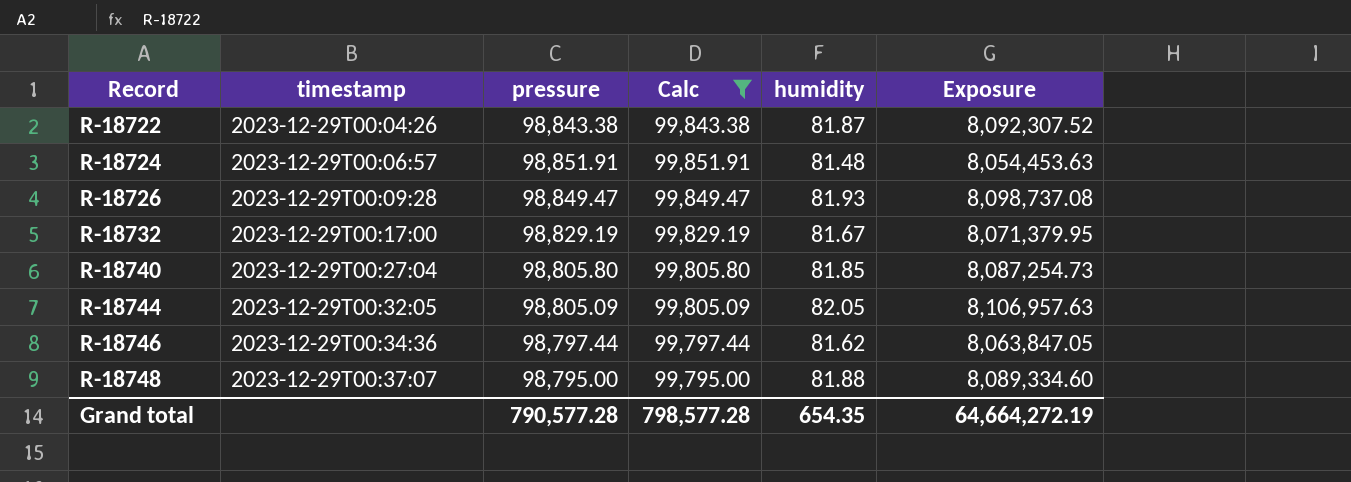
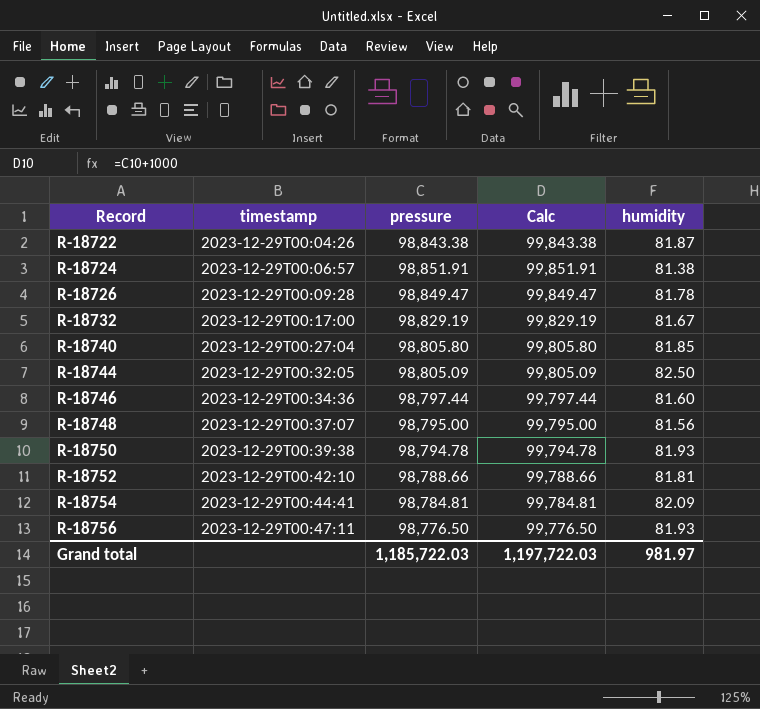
filter: Calc >= 99,795.00 -> none
column Exposure | formula: [pressure] * [humidity] -> none
R-18724 | humidity: 81.48 -> 81.38
R-18726 | humidity: 81.93 -> 81.78
R-18744 | humidity: 82.05 -> 82.50
R-18746 | humidity: 81.62 -> 81.60
R-18748 | humidity: 81.88 -> 81.56
Grand total | pressure: 790,577.28 -> 1,185,722.03
Grand total | Calc: 798,577.28 -> 1,197,722.03
Grand total | humidity: 654.35 -> 981.97

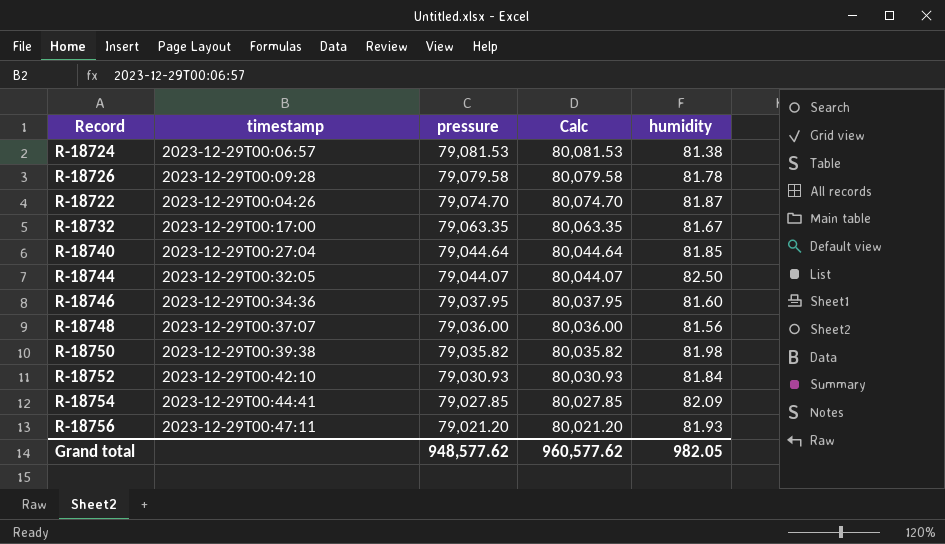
row order: Record ascending -> pressure descending
R-18724 | pressure: 98,851.91 -> 79,081.53
R-18724 | Calc: 99,851.91 -> 80,081.53
R-18726 | pressure: 98,849.47 -> 79,079.58
R-18726 | Calc: 99,849.47 -> 80,079.58
R-18722 | pressure: 98,843.38 -> 79,074.70
R-18722 | Calc: 99,843.38 -> 80,074.70
R-18732 | pressure: 98,829.19 -> 79,063.35
R-18732 | Calc: 99,829.19 -> 80,063.35
R-18740 | pressure: 98,805.80 -> 79,044.64
R-18740 | Calc: 99,805.80 -> 80,044.64
R-18744 | pressure: 98,805.09 -> 79,044.07
R-18744 | Calc: 99,805.09 -> 80,044.07
R-18746 | pressure: 98,797.44 -> 79,037.95
R-18746 | Calc: 99,797.44 -> 80,037.95
R-18748 | pressure: 98,795.00 -> 79,036.00
R-18748 | Calc: 99,795.00 -> 80,036.00
R-18750 | pressure: 98,794.78 -> 79,035.82
R-18750 | Calc: 99,794.78 -> 80,035.82
R-18750 | humidity: 81.93 -> 81.98
R-18752 | pressure: 98,788.66 -> 79,030.93
R-18752 | Calc: 99,788.66 -> 80,030.93
R-18752 | humidity: 81.81 -> 81.84
R-18754 | pressure: 98,784.81 -> 79,027.85
R-18754 | Calc: 99,784.81 -> 80,027.85
R-18756 | pressure: 98,776.50 -> 79,021.20
R-18756 | Calc: 99,776.50 -> 80,021.20
Grand total | pressure: 1,185,722.03 -> 948,577.62
Grand total | Calc: 1,197,722.03 -> 960,577.62
Grand total | humidity: 981.97 -> 982.05

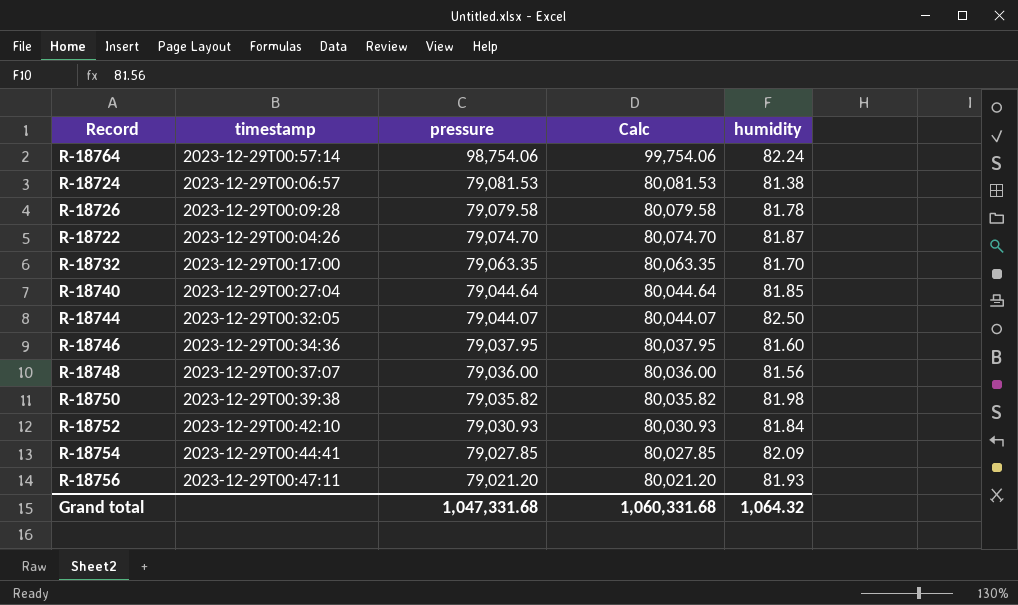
row R-18764: none -> 2023-12-29T00:57:14 | 98,754.06 | 99,754.06 | 82.24
R-18732 | humidity: 81.67 -> 81.70
Grand total | pressure: 948,577.62 -> 1,047,331.68
Grand total | Calc: 960,577.62 -> 1,060,331.68
Grand total | humidity: 982.05 -> 1,064.32

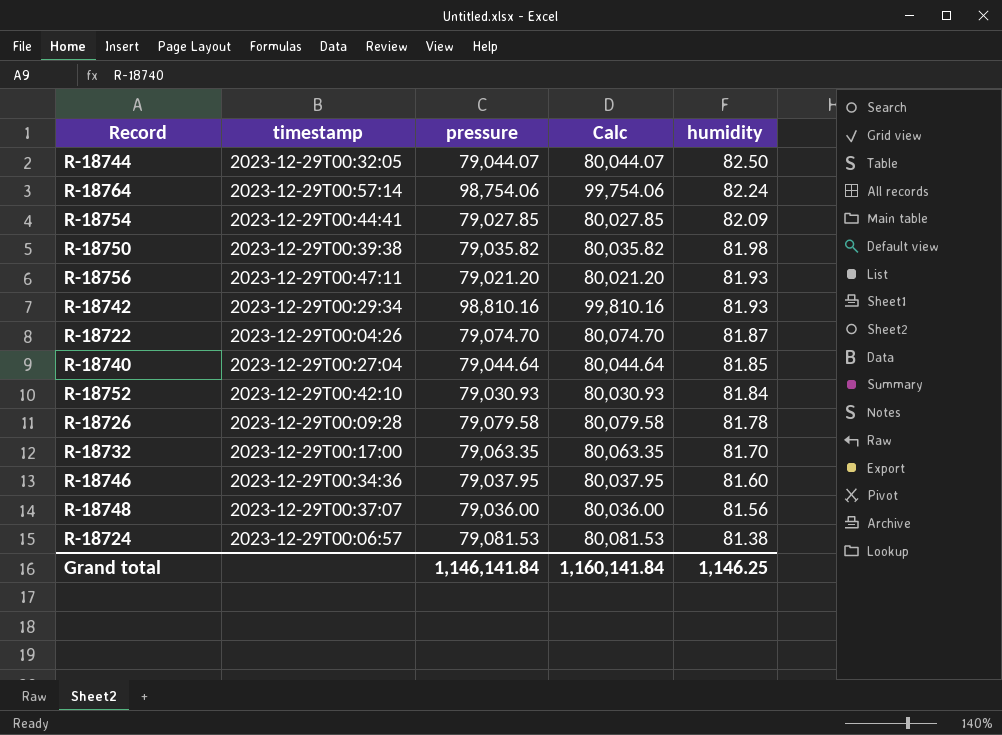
row order: pressure descending -> humidity descending
row R-18742: none -> 2023-12-29T00:29:34 | 98,810.16 | 99,810.16 | 81.93
Grand total | pressure: 1,047,331.68 -> 1,146,141.84
Grand total | Calc: 1,060,331.68 -> 1,160,141.84
Grand total | humidity: 1,064.32 -> 1,146.25

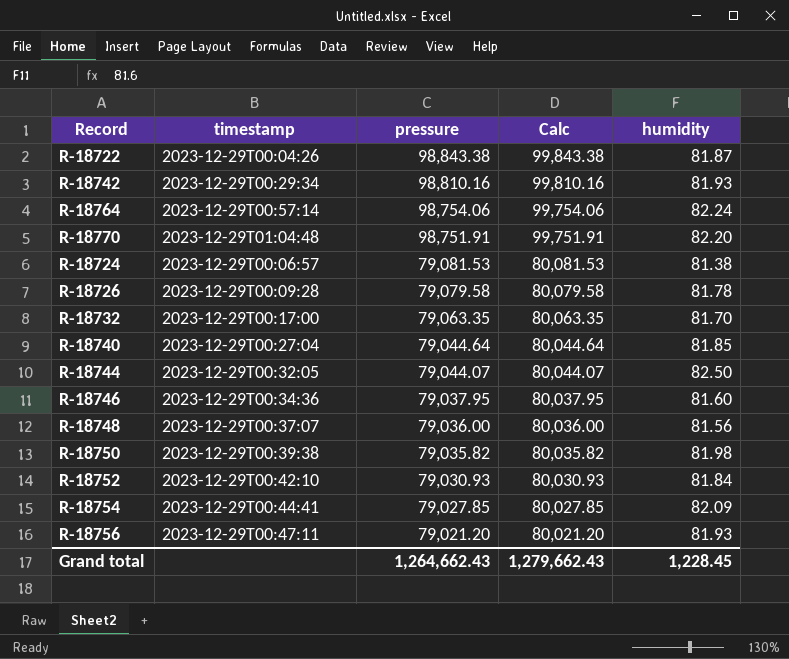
row order: humidity descending -> pressure descending
R-18722 | pressure: 79,074.70 -> 98,843.38
R-18722 | Calc: 80,074.70 -> 99,843.38
row R-18770: none -> 2023-12-29T01:04:48 | 98,751.91 | 99,751.91 | 82.20
Grand total | pressure: 1,146,141.84 -> 1,264,662.43
Grand total | Calc: 1,160,141.84 -> 1,279,662.43
Grand total | humidity: 1,146.25 -> 1,228.45

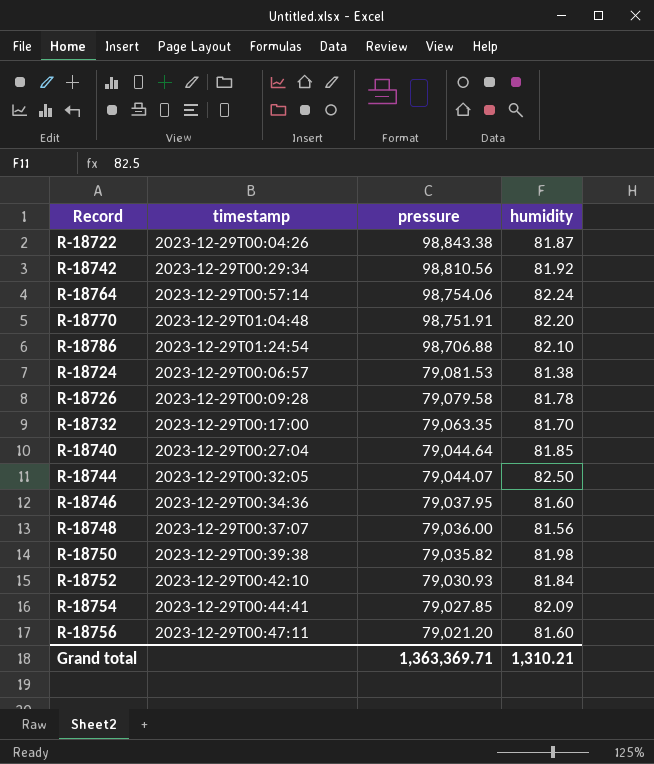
column Calc | formula: [pressure] + 1000 -> none
R-18742 | pressure: 98,810.16 -> 98,810.56
R-18742 | humidity: 81.93 -> 81.92
row R-18786: none -> 2023-12-29T01:24:54 | 98,706.88 | 82.10
R-18756 | humidity: 81.93 -> 81.60
Grand total | pressure: 1,264,662.43 -> 1,363,369.71
Grand total | humidity: 1,228.45 -> 1,310.21

